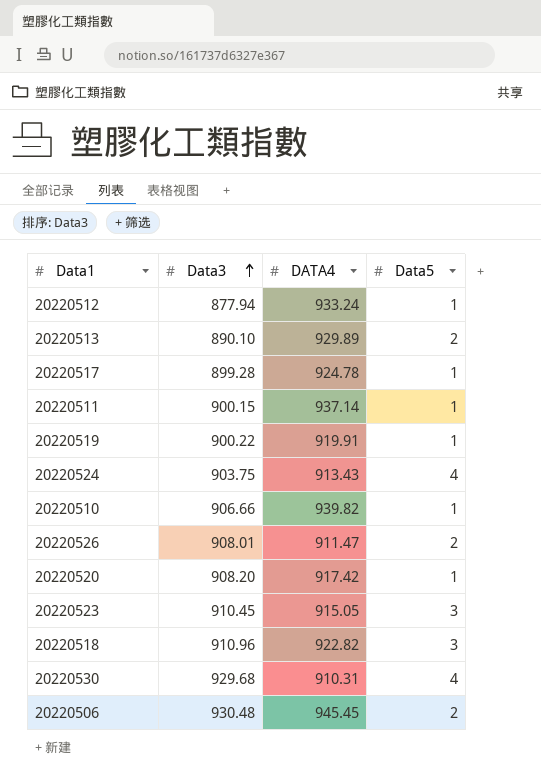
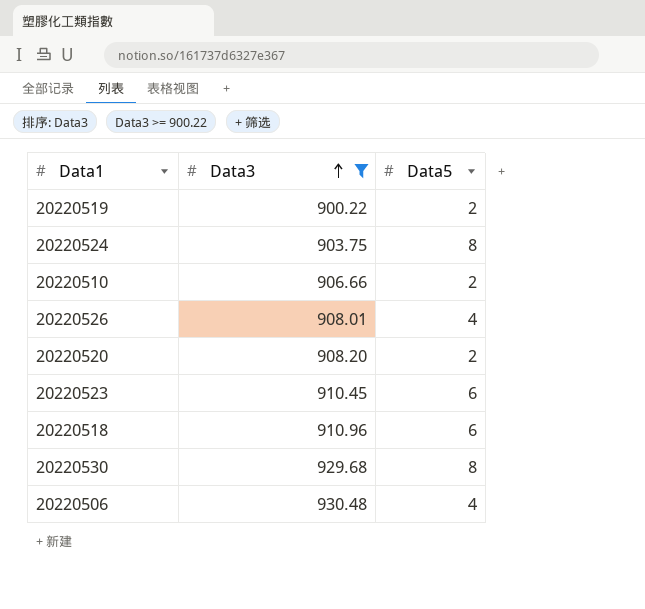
filter: none -> Data3 >= 900.22
column DATA4 | position: 3 -> none
20220519 | Data5: 1 -> 2
20220524 | Data5: 4 -> 8
20220510 | Data5: 1 -> 2
20220526 | Data5: 2 -> 4
20220520 | Data5: 1 -> 2
20220523 | Data5: 3 -> 6
20220518 | Data5: 3 -> 6
20220530 | Data5: 4 -> 8
20220506 | Data5: 2 -> 4

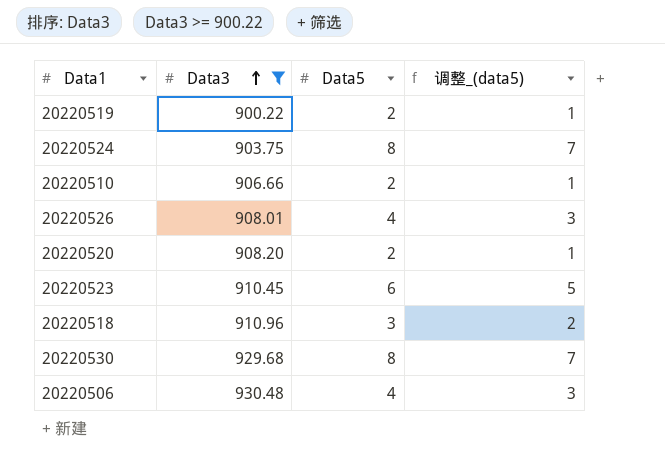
column 调整_(data5) | formula: none -> [Data5] - 1
20220518 | Data5: 6 -> 3

